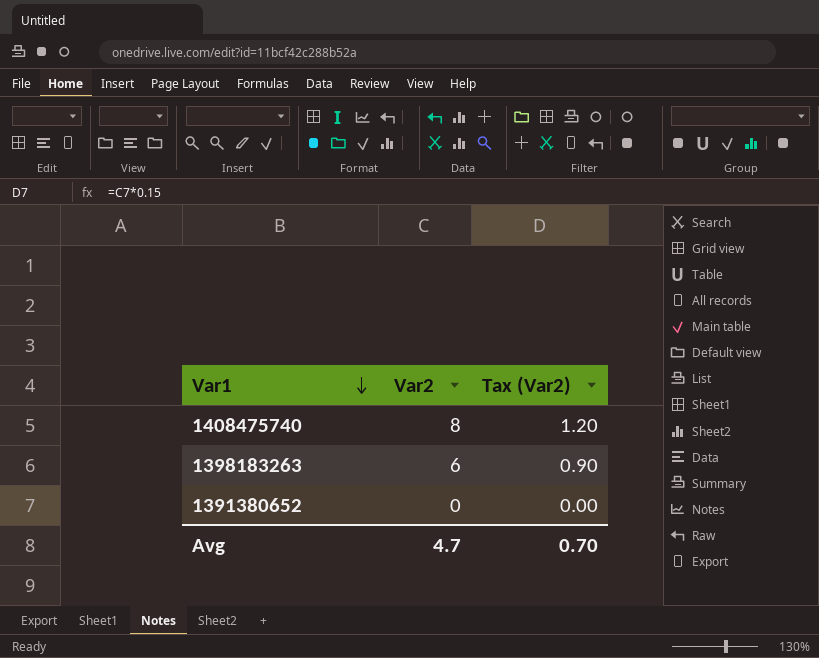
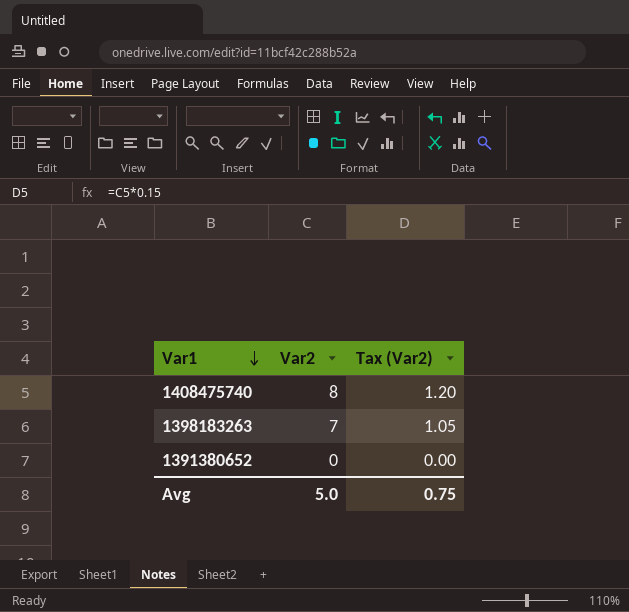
1398183263 | Var2: 6 -> 7
1398183263 | Tax (Var2): 0.90 -> 1.05
Avg | Var2: 4.7 -> 5.0
Avg | Tax (Var2): 0.70 -> 0.75

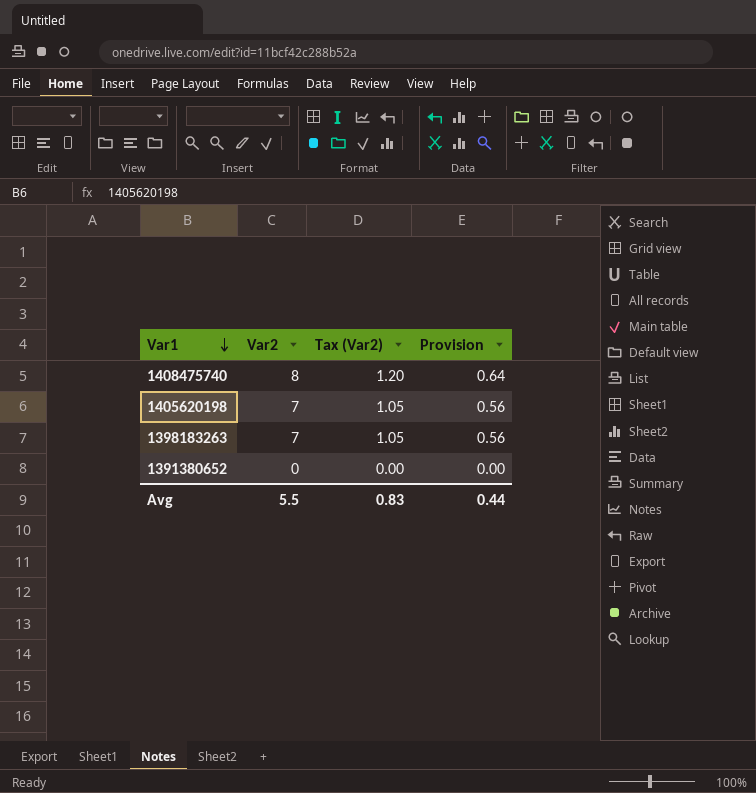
column Provision | formula: none -> [Var2] * 0.08
row 1405620198: none -> 7 | 1.05 | 0.56
Avg | Var2: 5.0 -> 5.5
Avg | Tax (Var2): 0.75 -> 0.83

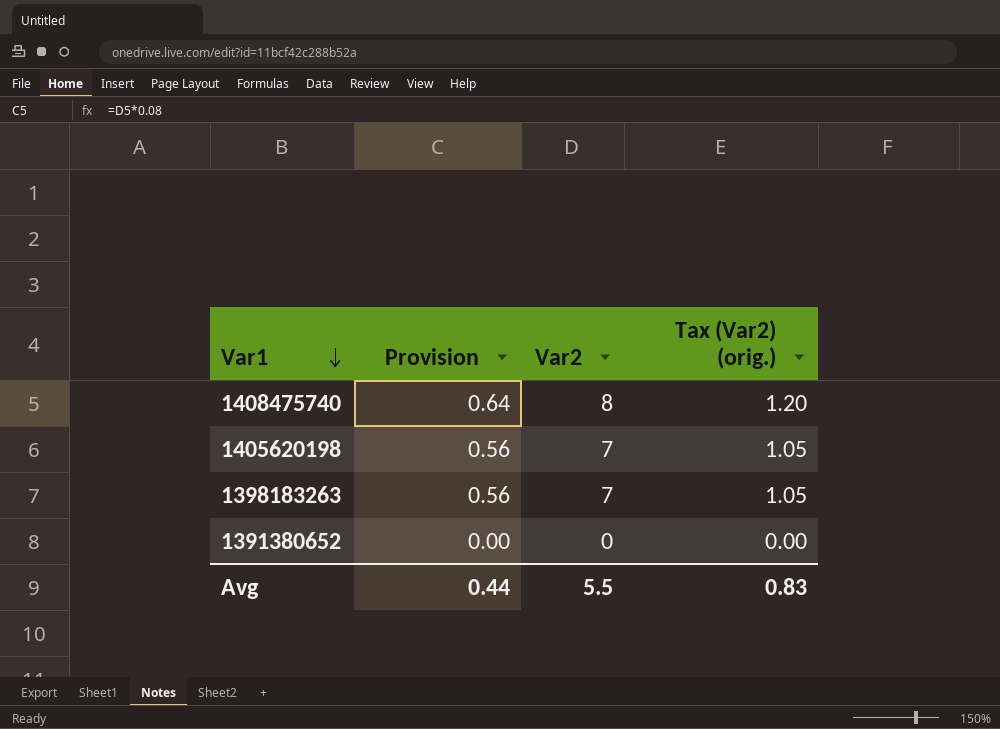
column Provision | position: 4 -> 2
column name: Tax (Var2) -> Tax (Var2) (orig.)

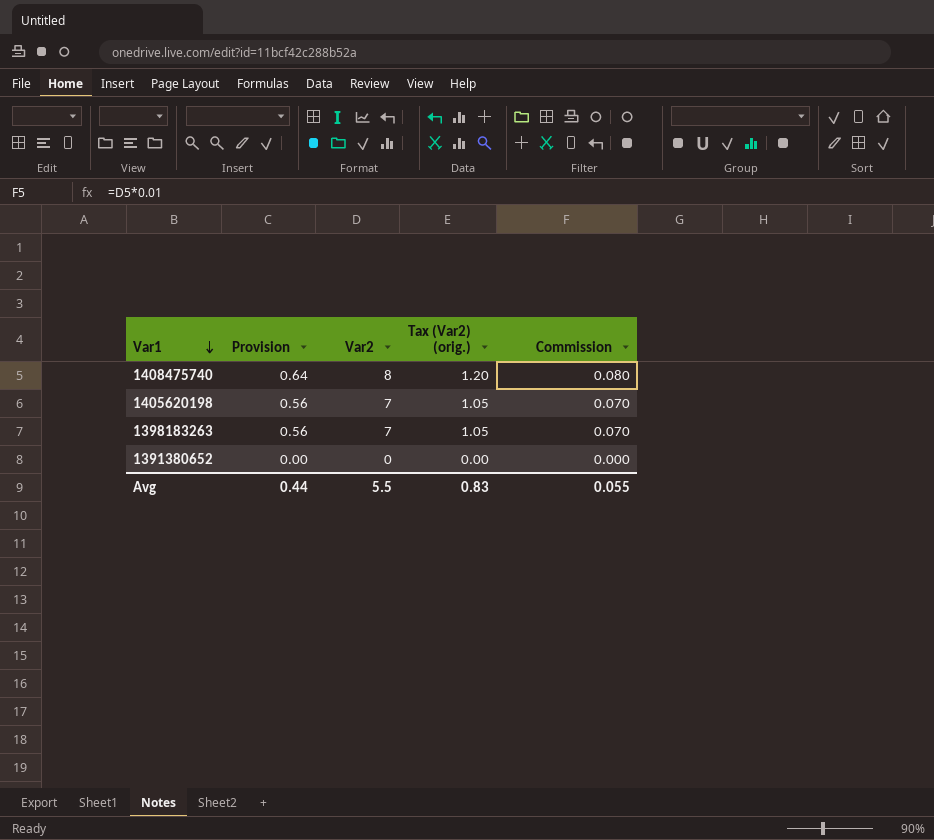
column Commission | formula: none -> [Var2] * 0.01

